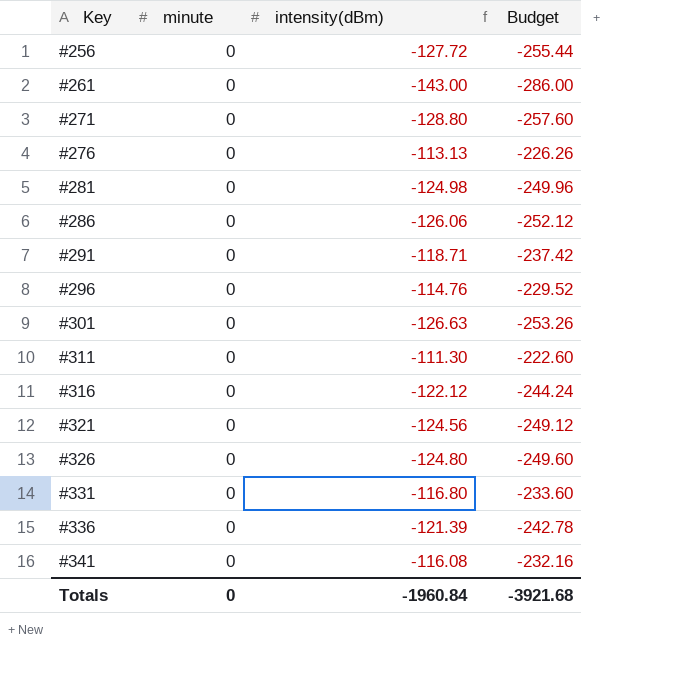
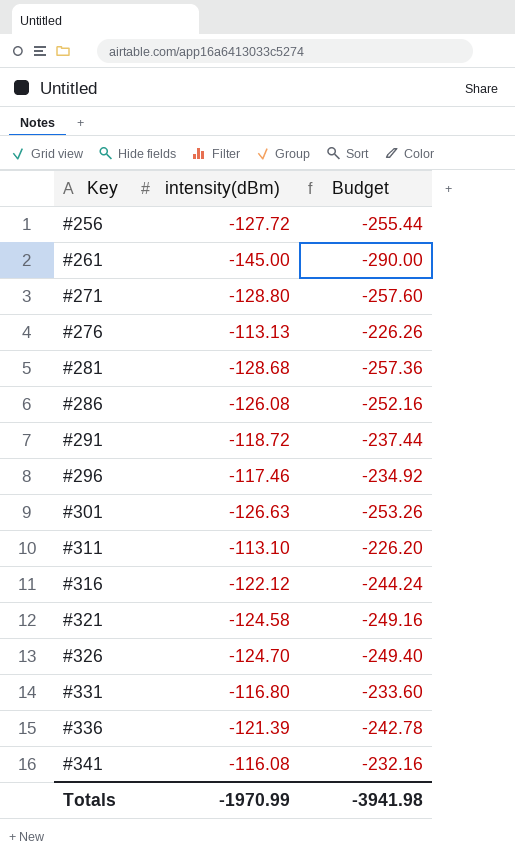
column minute | position: 2 -> none
#261 | intensity(dBm): -143.00 -> -145.00
#261 | Budget: -286.00 -> -290.00
#281 | intensity(dBm): -124.98 -> -128.68
#281 | Budget: -249.96 -> -257.36
#286 | intensity(dBm): -126.06 -> -126.08
#286 | Budget: -252.12 -> -252.16
#291 | intensity(dBm): -118.71 -> -118.72
#291 | Budget: -237.42 -> -237.44
#296 | intensity(dBm): -114.76 -> -117.46
#296 | Budget: -229.52 -> -234.92
#311 | intensity(dBm): -111.30 -> -113.10
#311 | Budget: -222.60 -> -226.20
#321 | intensity(dBm): -124.56 -> -124.58
#321 | Budget: -249.12 -> -249.16
#326 | intensity(dBm): -124.80 -> -124.70
#326 | Budget: -249.60 -> -249.40
Totals | intensity(dBm): -1960.84 -> -1970.99
Totals | Budget: -3921.68 -> -3941.98

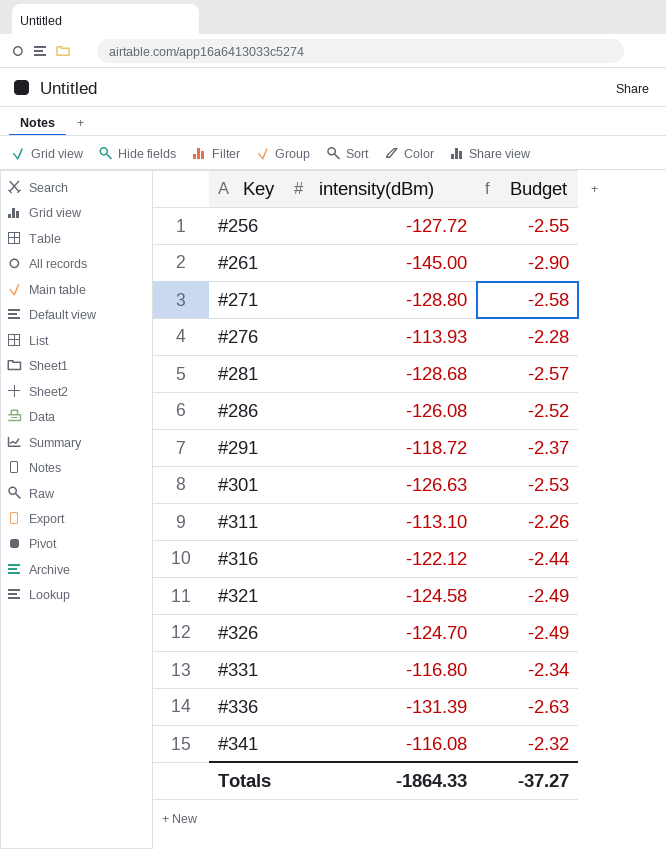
column Budget | formula: [intensity(dBm)] * 2 -> [intensity(dBm)] * 0.02
row #296: -117.46 | -234.92 -> none
#276 | intensity(dBm): -113.13 -> -113.93
#336 | intensity(dBm): -121.39 -> -131.39
Totals | intensity(dBm): -1970.99 -> -1864.33
Totals | Budget: -3941.98 -> -37.27

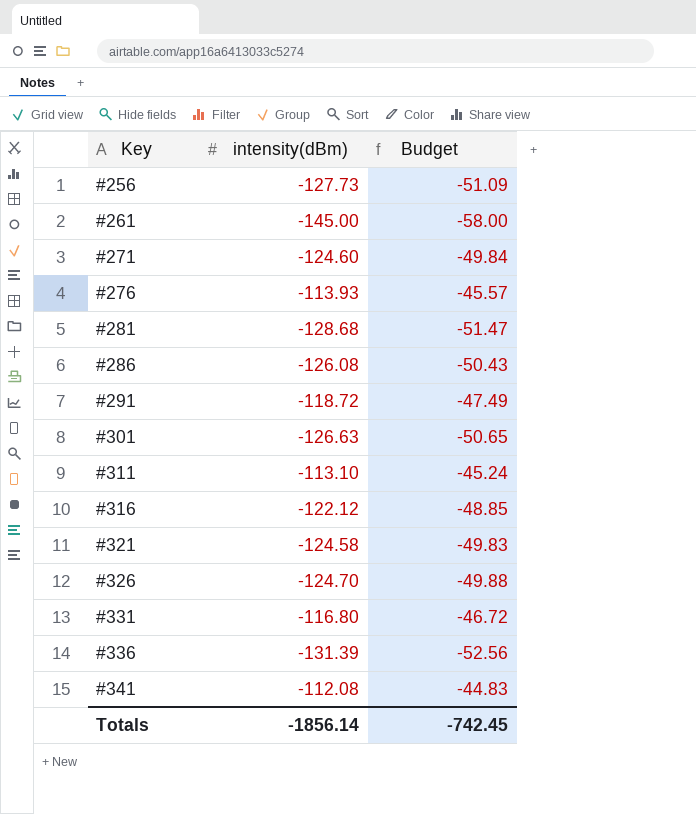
column Budget | formula: [intensity(dBm)] * 0.02 -> [intensity(dBm)] * 0.4
#256 | intensity(dBm): -127.72 -> -127.73
#271 | intensity(dBm): -128.80 -> -124.60
#341 | intensity(dBm): -116.08 -> -112.08
Totals | intensity(dBm): -1864.33 -> -1856.14
Totals | Budget: -37.27 -> -742.45

